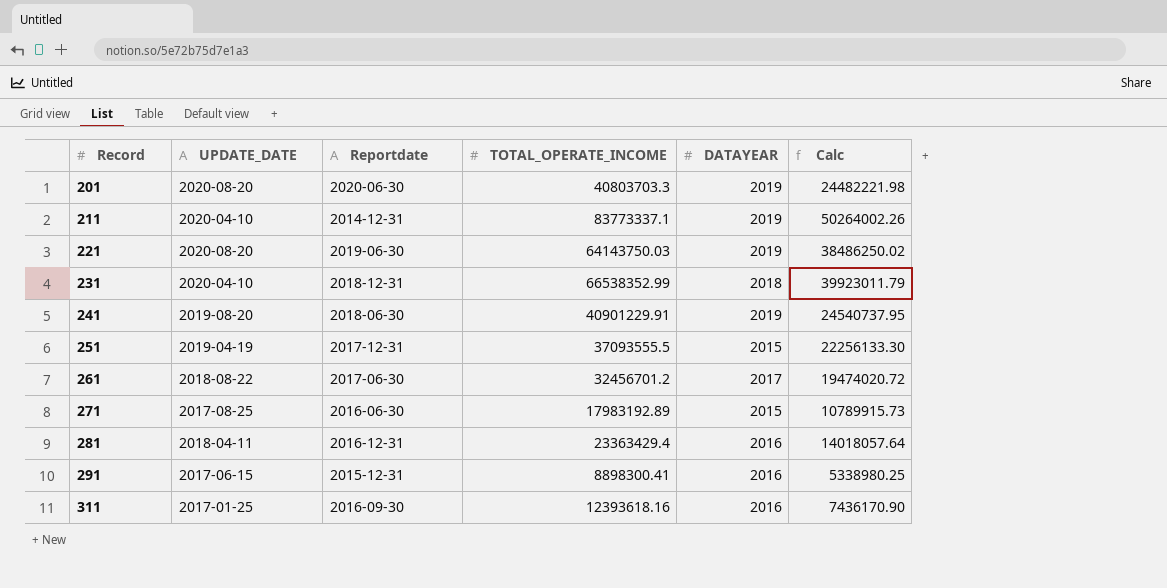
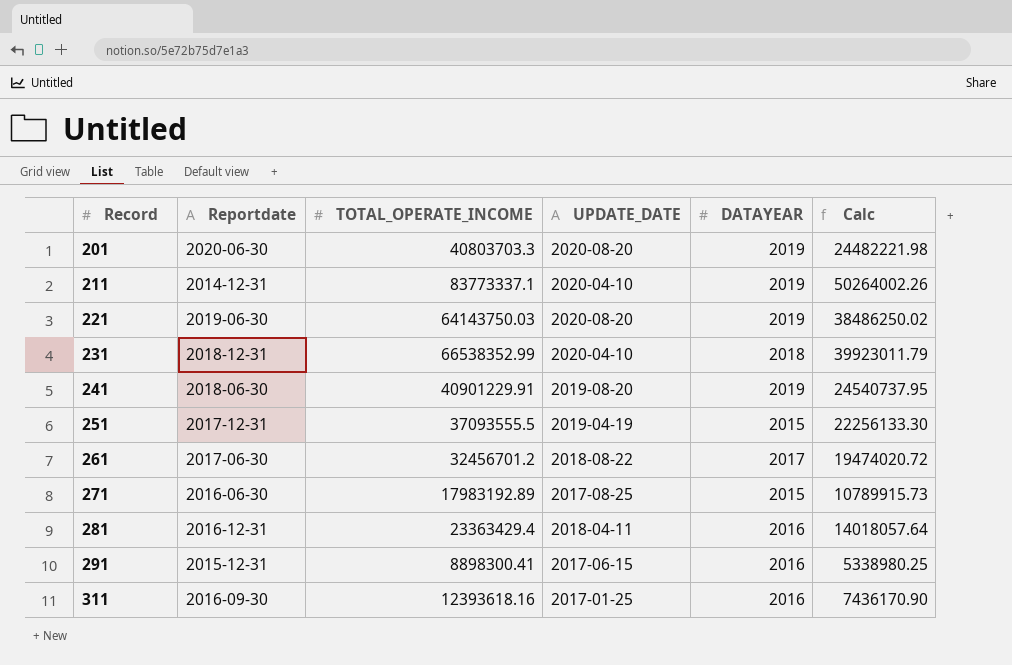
column UPDATE_DATE | position: 2 -> 4

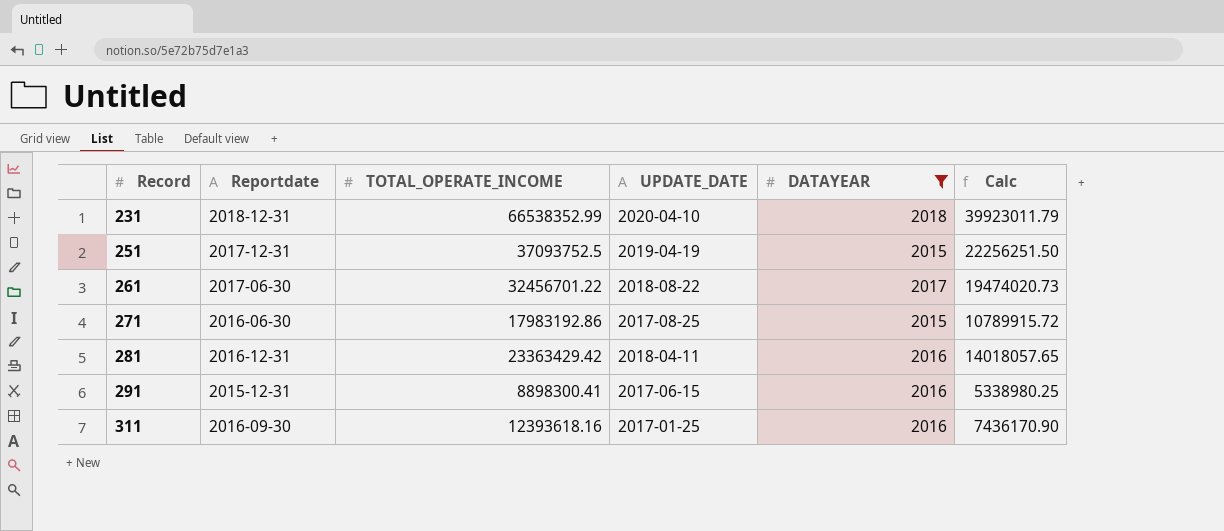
filter: none -> DATAYEAR != 2019
251 | TOTAL_OPERATE_INCOME: 37093555.5 -> 37093752.5
251 | Calc: 22256133.30 -> 22256251.50
261 | TOTAL_OPERATE_INCOME: 32456701.2 -> 32456701.22
261 | Calc: 19474020.72 -> 19474020.73
271 | TOTAL_OPERATE_INCOME: 17983192.89 -> 17983192.86
271 | Calc: 10789915.73 -> 10789915.72
281 | TOTAL_OPERATE_INCOME: 23363429.4 -> 23363429.42
281 | Calc: 14018057.64 -> 14018057.65

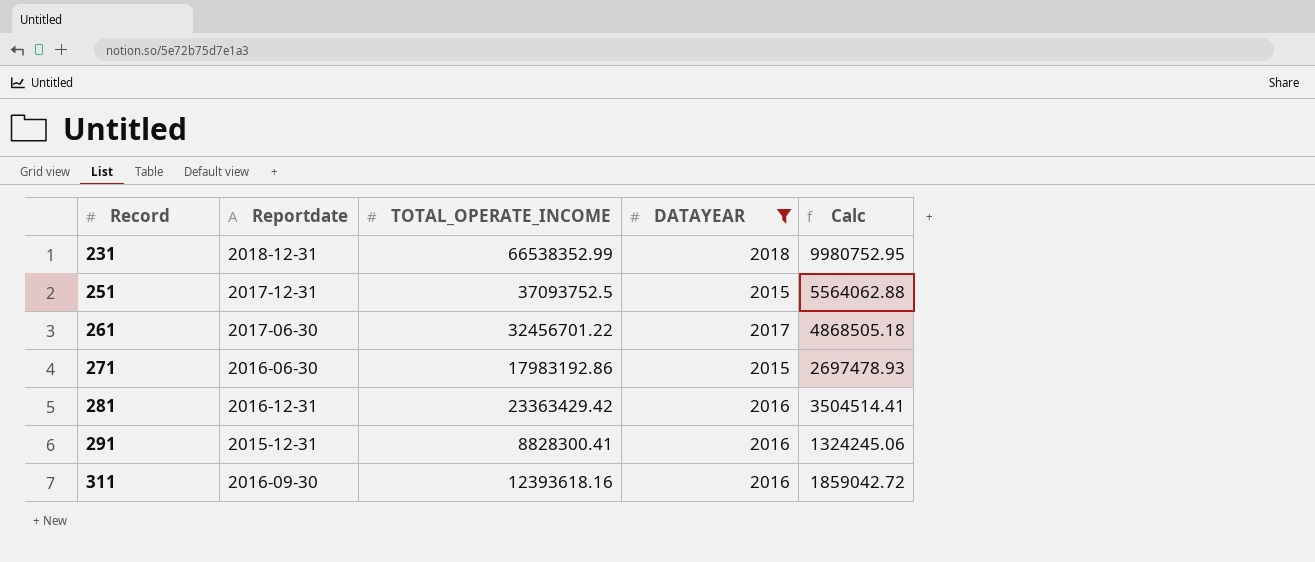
column UPDATE_DATE | position: 4 -> none
column Calc | formula: [TOTAL_OPERATE_INCOME] * 0.6 -> [TOTAL_OPERATE_INCOME] * 0.15
291 | TOTAL_OPERATE_INCOME: 8898300.41 -> 8828300.41

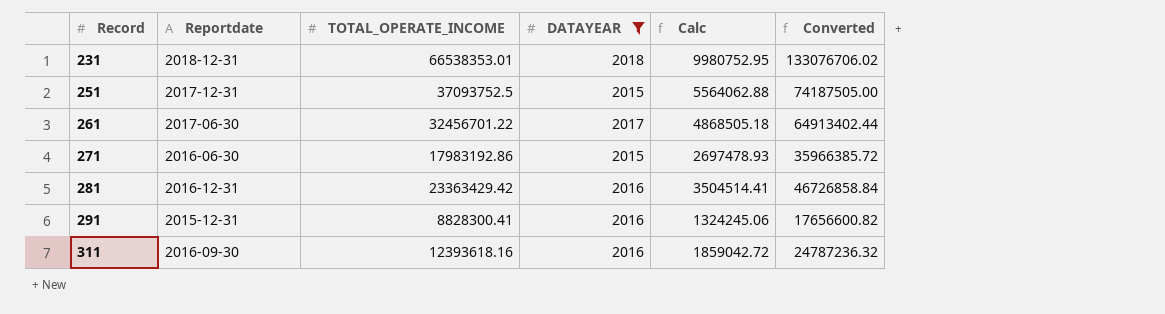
column Converted | formula: none -> [TOTAL_OPERATE_INCOME] * 2
231 | TOTAL_OPERATE_INCOME: 66538352.99 -> 66538353.01

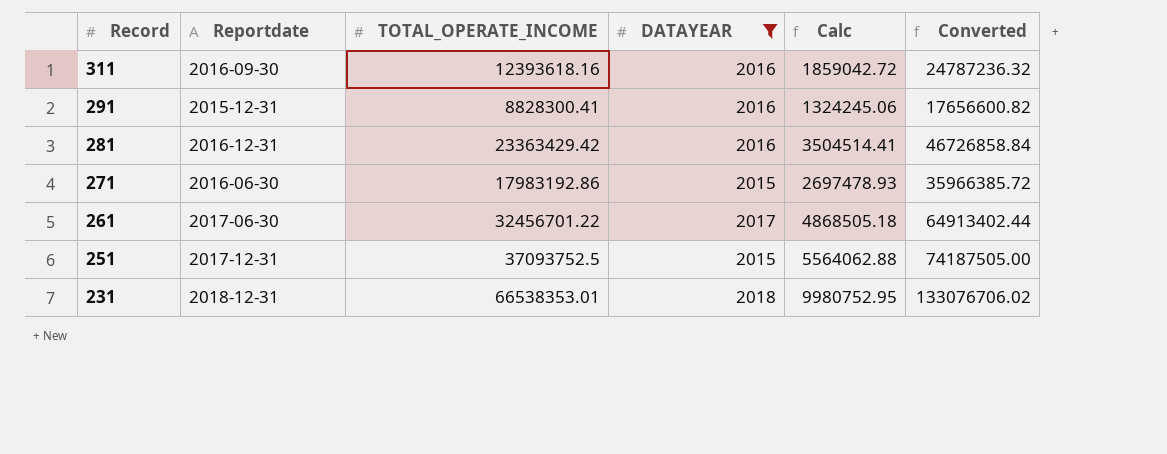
row order: Record ascending -> Record descending

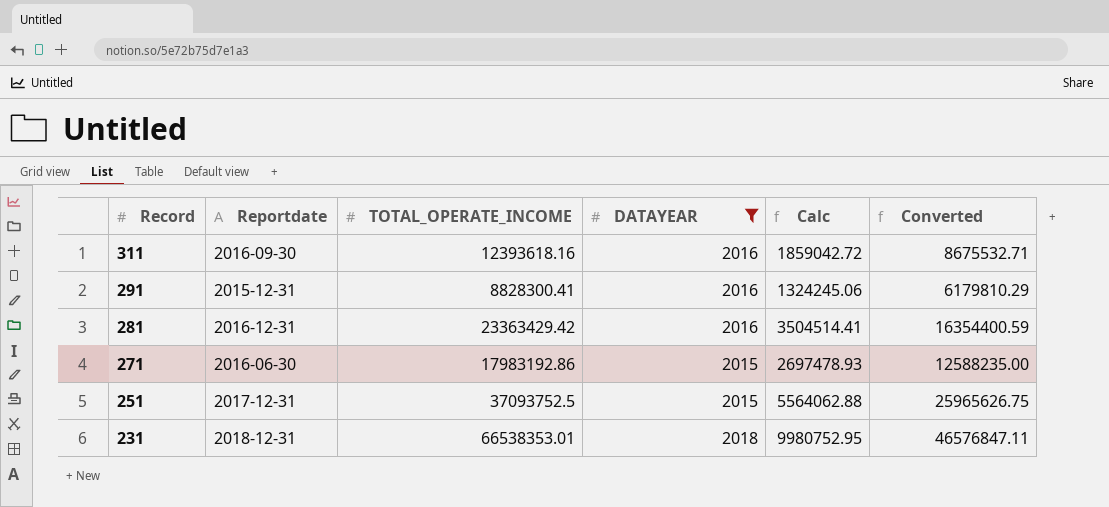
column Converted | formula: [TOTAL_OPERATE_INCOME] * 2 -> [TOTAL_OPERATE_INCOME] * 0.7
row 261: 2017-06-30 | 32456701.22 | 2017 | 4868505.18 | 64913402.44 -> none

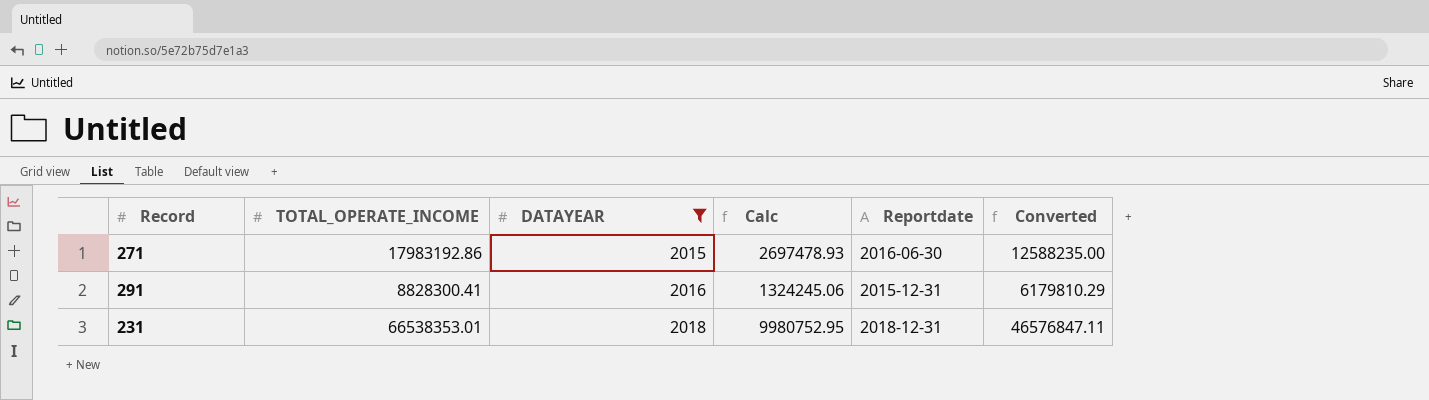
row order: Record descending -> DATAYEAR ascending
column Reportdate | position: 2 -> 5
row 311: 2016-09-30 | 12393618.16 | 2016 | 1859042.72 | 8675532.71 -> none
row 281: 2016-12-31 | 23363429.42 | 2016 | 3504514.41 | 16354400.59 -> none
row 251: 2017-12-31 | 37093752.5 | 2015 | 5564062.88 | 25965626.75 -> none

